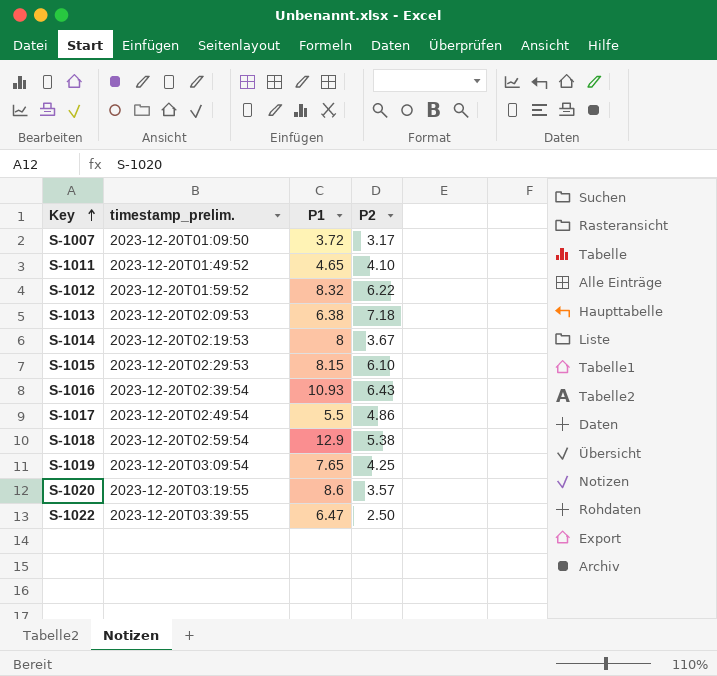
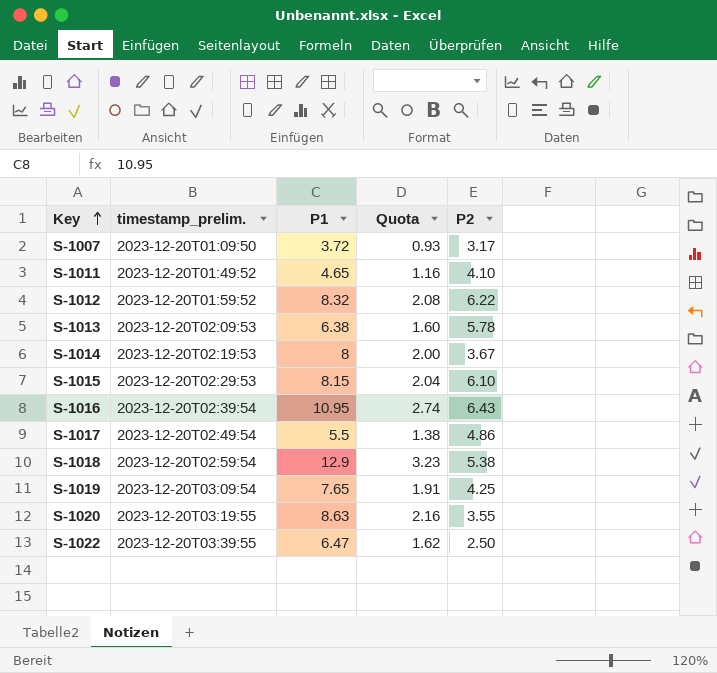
column Quota | formula: none -> [P1] * 0.25
S-1013 | P2: 7.18 -> 5.78
S-1016 | P1: 10.93 -> 10.95
S-1020 | P1: 8.6 -> 8.63
S-1020 | P2: 3.57 -> 3.55

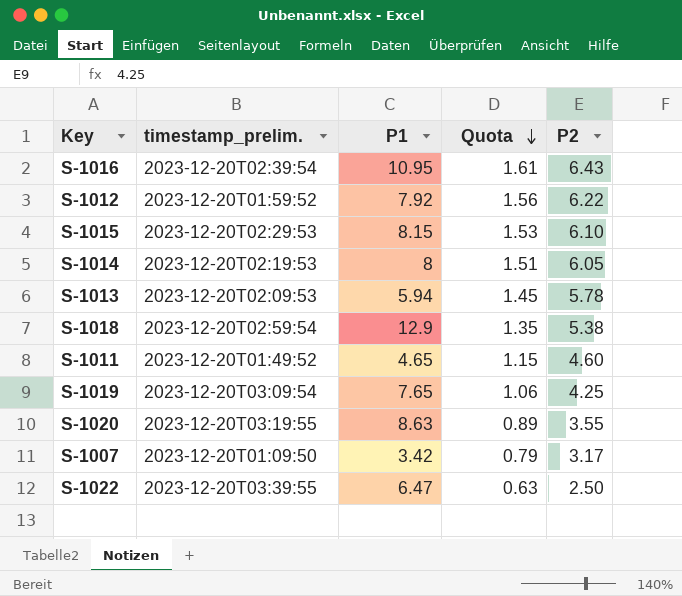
row order: Key ascending -> Quota descending
column Quota | formula: [P1] * 0.25 -> [P2] * 0.25
row S-1017: 2023-12-20T02:49:54 | 5.5 | 1.38 | 4.86 -> none
S-1012 | P1: 8.32 -> 7.92
S-1014 | P2: 3.67 -> 6.05
S-1013 | P1: 6.38 -> 5.94
S-1011 | P2: 4.10 -> 4.60
S-1007 | P1: 3.72 -> 3.42

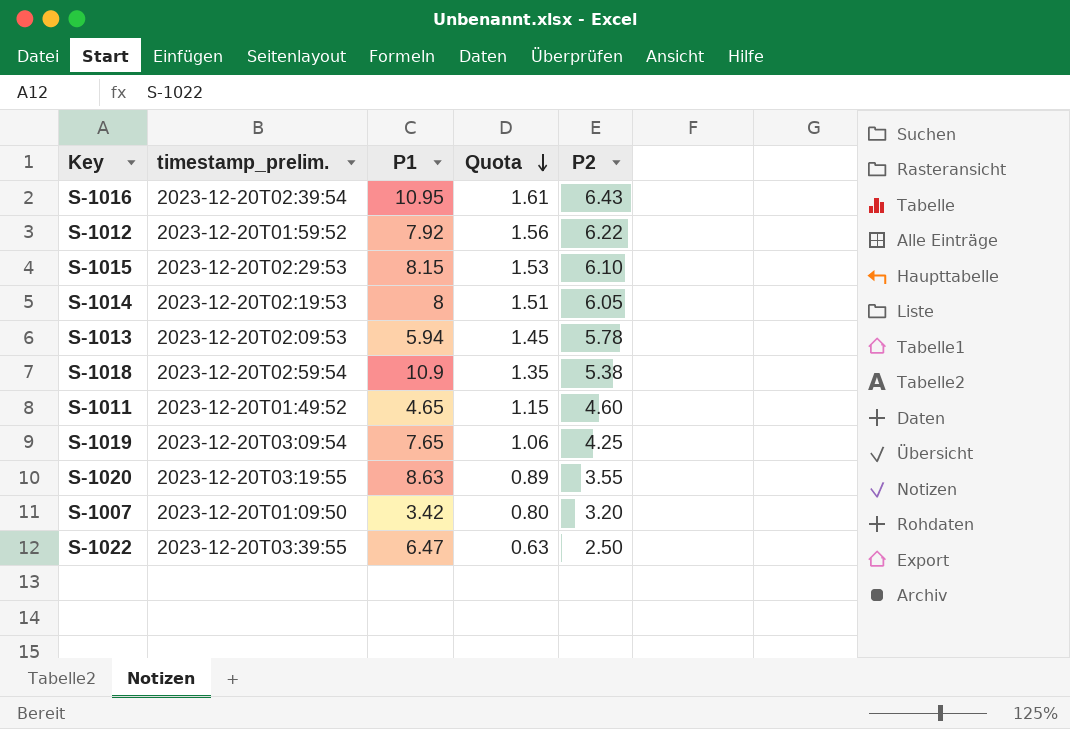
S-1018 | P1: 12.9 -> 10.9
S-1007 | Quota: 0.79 -> 0.80
S-1007 | P2: 3.17 -> 3.20

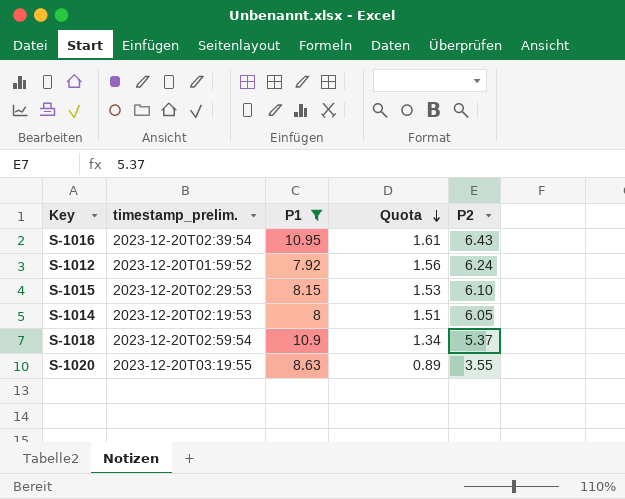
filter: none -> P1 >= 7.92
S-1012 | P2: 6.22 -> 6.24
S-1018 | Quota: 1.35 -> 1.34
S-1018 | P2: 5.38 -> 5.37

